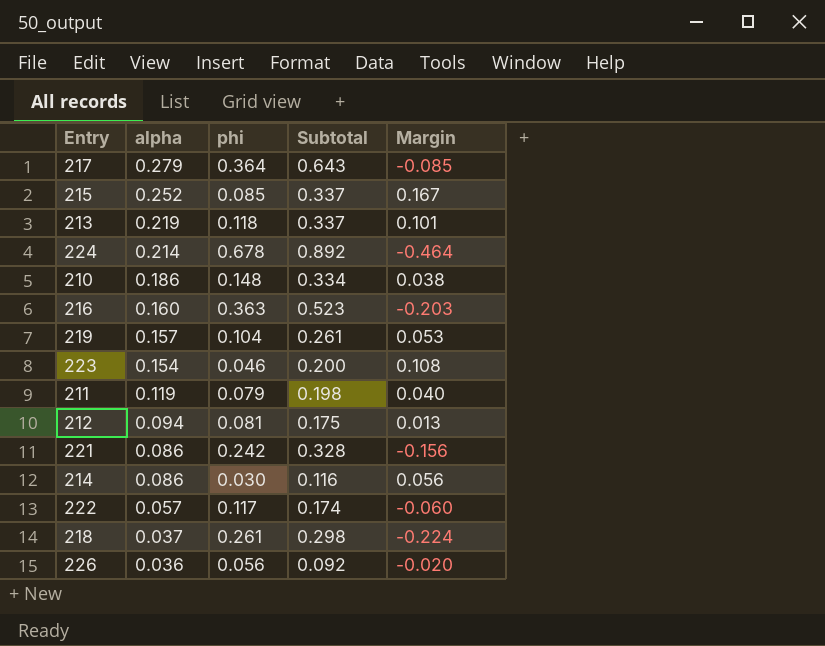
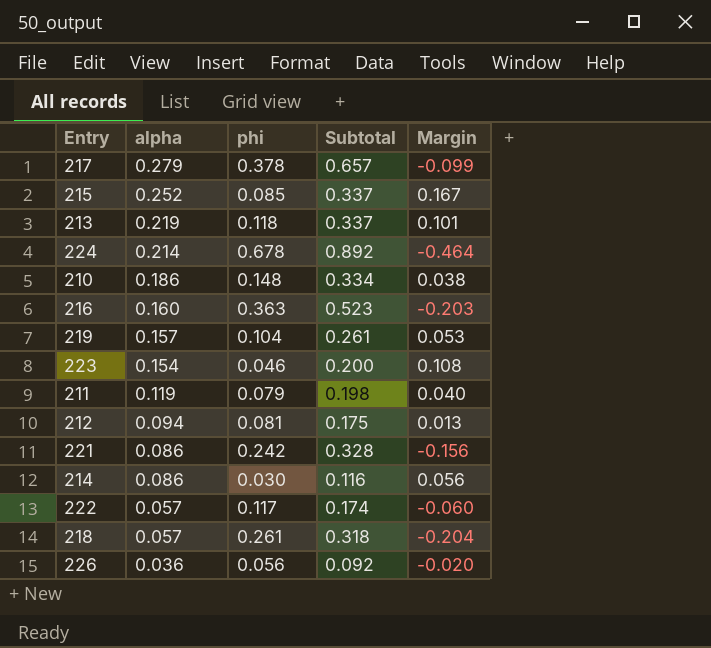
217 | phi: 0.364 -> 0.378
217 | Subtotal: 0.643 -> 0.657
217 | Margin: -0.085 -> -0.099
218 | alpha: 0.037 -> 0.057
218 | Subtotal: 0.298 -> 0.318
218 | Margin: -0.224 -> -0.204

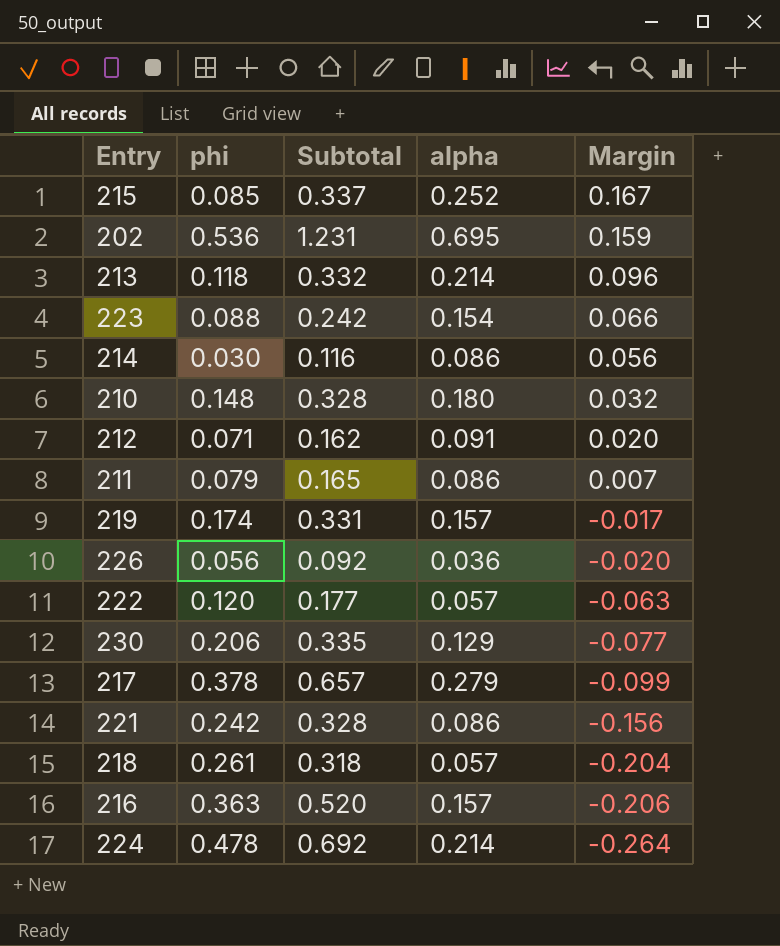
row order: alpha descending -> Margin descending
column alpha | position: 2 -> 4
row 202: none -> 0.536 | 1.231 | 0.695 | 0.159
213 | Subtotal: 0.337 -> 0.332
213 | alpha: 0.219 -> 0.214
213 | Margin: 0.101 -> 0.096
223 | phi: 0.046 -> 0.088
223 | Subtotal: 0.200 -> 0.242
223 | Margin: 0.108 -> 0.066
210 | Subtotal: 0.334 -> 0.328
210 | alpha: 0.186 -> 0.180
210 | Margin: 0.038 -> 0.032
212 | phi: 0.081 -> 0.071
212 | Subtotal: 0.175 -> 0.162
212 | alpha: 0.094 -> 0.091
212 | Margin: 0.013 -> 0.020
211 | Subtotal: 0.198 -> 0.165
211 | alpha: 0.119 -> 0.086
211 | Margin: 0.040 -> 0.007
219 | phi: 0.104 -> 0.174
219 | Subtotal: 0.261 -> 0.331
219 | Margin: 0.053 -> -0.017
222 | phi: 0.117 -> 0.120
222 | Subtotal: 0.174 -> 0.177
222 | Margin: -0.060 -> -0.063
row 230: none -> 0.206 | 0.335 | 0.129 | -0.077
216 | Subtotal: 0.523 -> 0.520
216 | alpha: 0.160 -> 0.157
216 | Margin: -0.203 -> -0.206
224 | phi: 0.678 -> 0.478
224 | Subtotal: 0.892 -> 0.692
224 | Margin: -0.464 -> -0.264

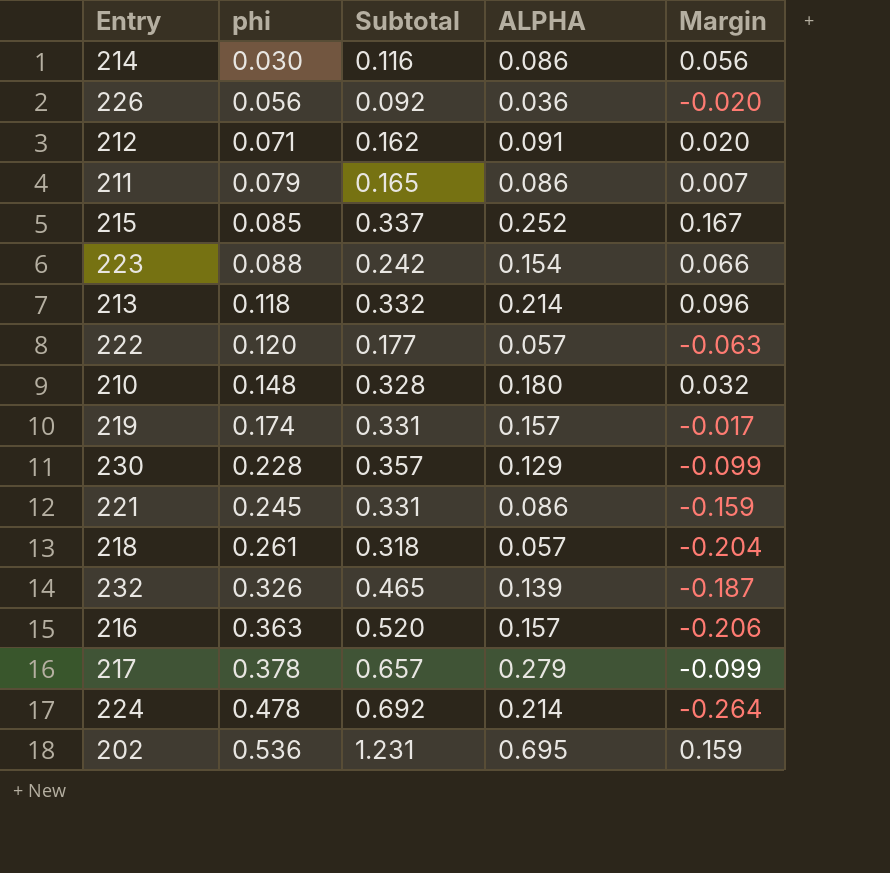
row order: Margin descending -> phi ascending
column name: alpha -> ALPHA
230 | phi: 0.206 -> 0.228
230 | Subtotal: 0.335 -> 0.357
230 | Margin: -0.077 -> -0.099
221 | phi: 0.242 -> 0.245
221 | Subtotal: 0.328 -> 0.331
221 | Margin: -0.156 -> -0.159
row 232: none -> 0.326 | 0.465 | 0.139 | -0.187

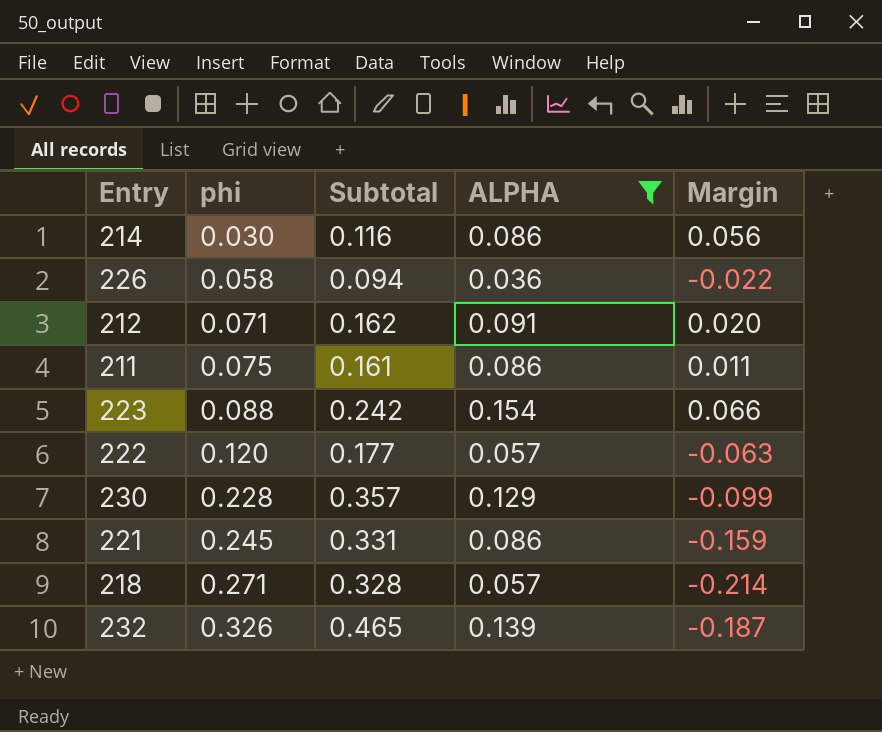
filter: none -> ALPHA <= 0.154
226 | phi: 0.056 -> 0.058
226 | Subtotal: 0.092 -> 0.094
226 | Margin: -0.020 -> -0.022
211 | phi: 0.079 -> 0.075
211 | Subtotal: 0.165 -> 0.161
211 | Margin: 0.007 -> 0.011
218 | phi: 0.261 -> 0.271
218 | Subtotal: 0.318 -> 0.328
218 | Margin: -0.204 -> -0.214

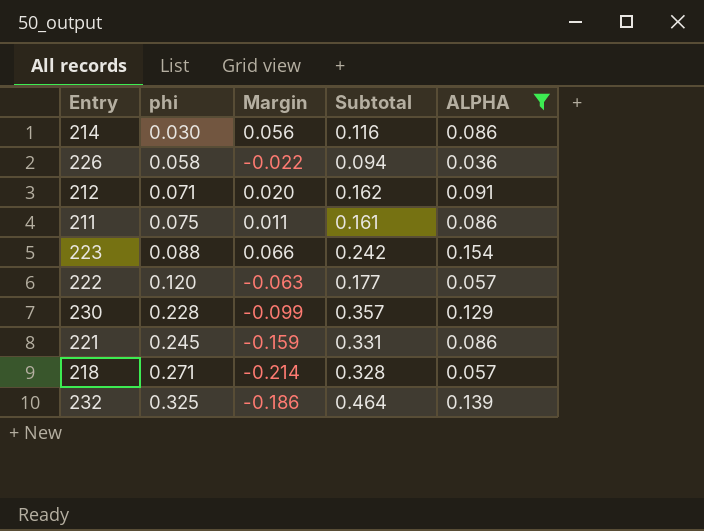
column Margin | position: 5 -> 3
232 | phi: 0.326 -> 0.325
232 | Margin: -0.187 -> -0.186
232 | Subtotal: 0.465 -> 0.464

